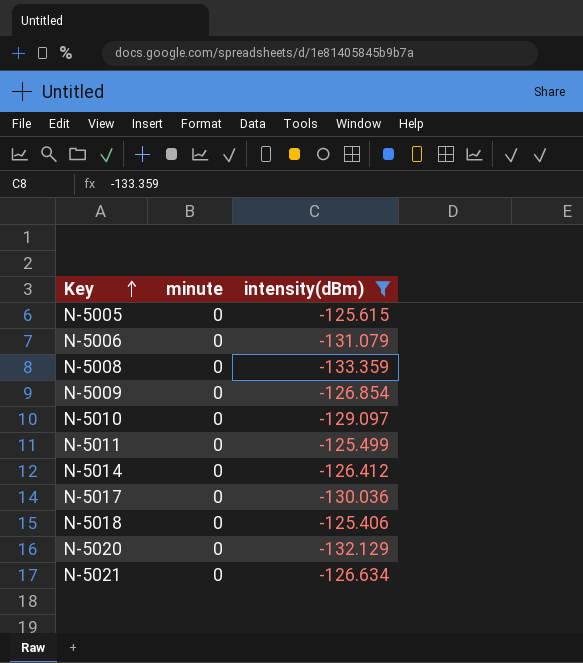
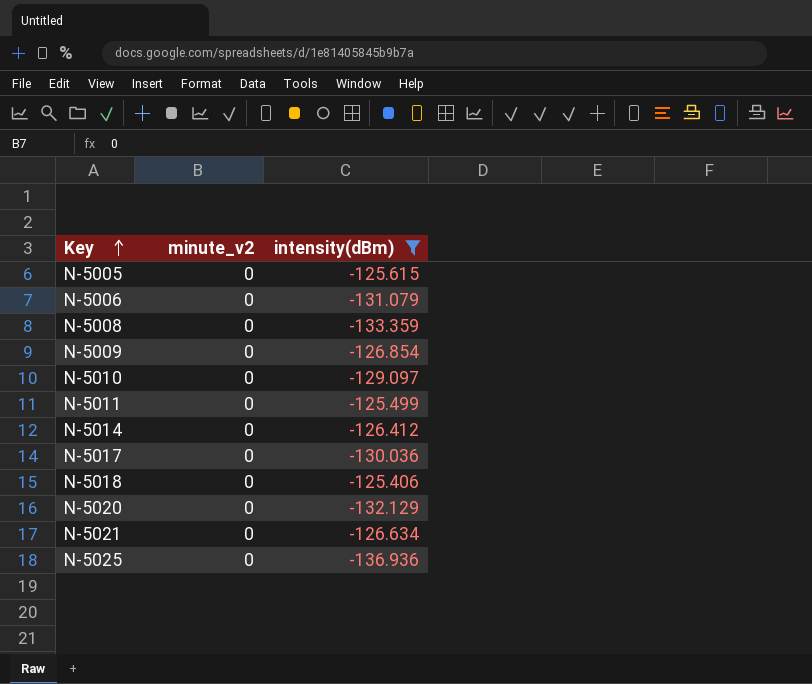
column name: minute -> minute_v2
row N-5025: none -> 0 | -136.936

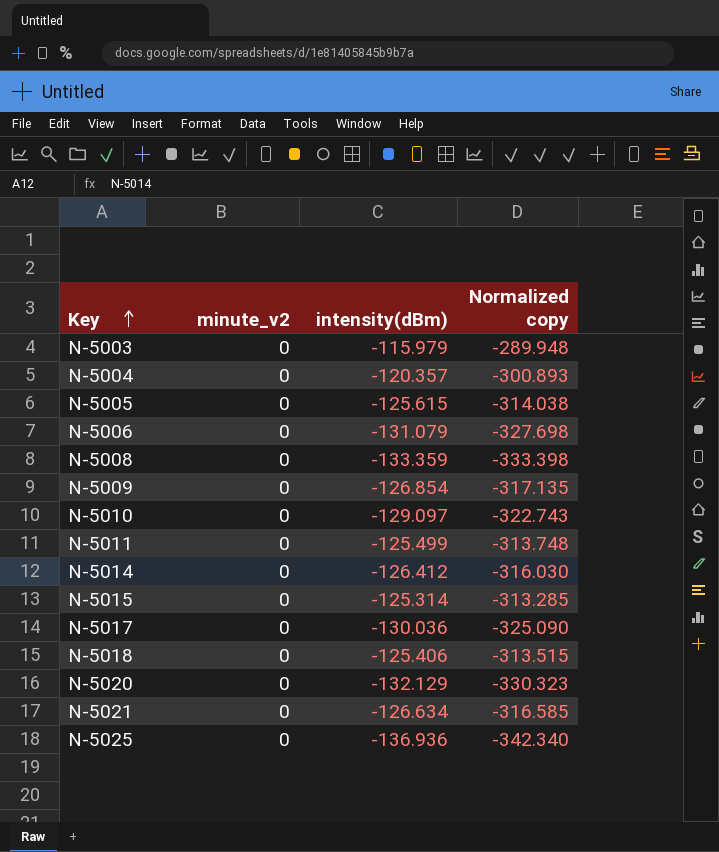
filter: intensity(dBm) <= -125.406 -> none
column Normalized copy | formula: none -> [intensity(dBm)] * 2.5

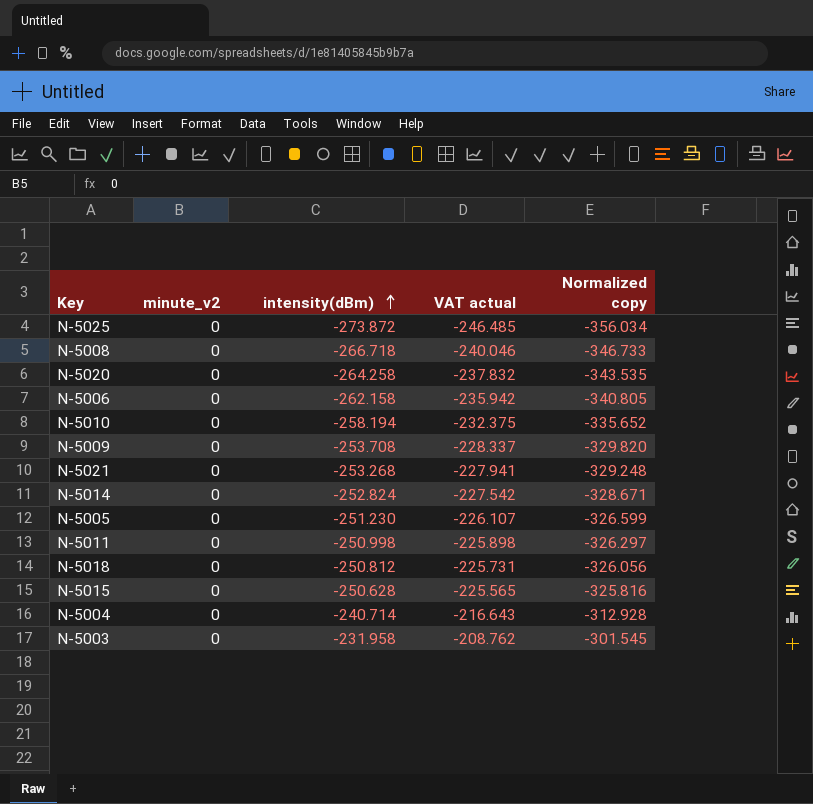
row order: Key ascending -> intensity(dBm) ascending
column VAT actual | formula: none -> [intensity(dBm)] * 0.9
column Normalized copy | formula: [intensity(dBm)] * 2.5 -> [intensity(dBm)] * 1.3
row N-5017: 0 | -130.036 | -325.090 -> none
N-5025 | intensity(dBm): -136.936 -> -273.872
N-5008 | intensity(dBm): -133.359 -> -266.718
N-5020 | intensity(dBm): -132.129 -> -264.258
N-5006 | intensity(dBm): -131.079 -> -262.158
N-5010 | intensity(dBm): -129.097 -> -258.194
N-5009 | intensity(dBm): -126.854 -> -253.708
N-5021 | intensity(dBm): -126.634 -> -253.268
N-5014 | intensity(dBm): -126.412 -> -252.824
N-5005 | intensity(dBm): -125.615 -> -251.230
N-5011 | intensity(dBm): -125.499 -> -250.998
N-5018 | intensity(dBm): -125.406 -> -250.812
N-5015 | intensity(dBm): -125.314 -> -250.628
N-5004 | intensity(dBm): -120.357 -> -240.714
N-5003 | intensity(dBm): -115.979 -> -231.958

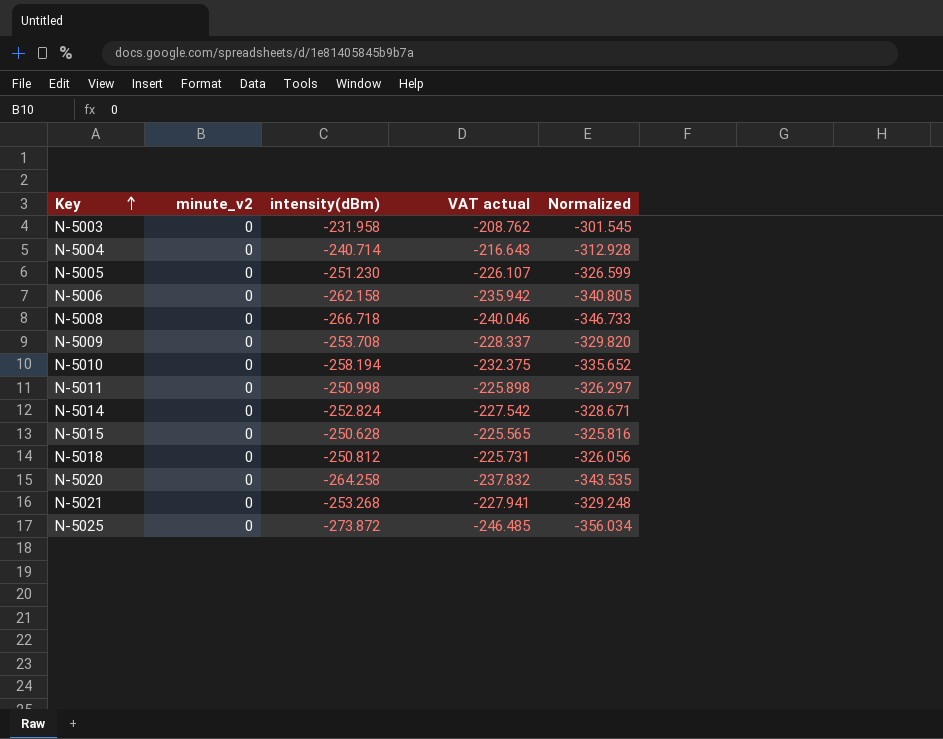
row order: intensity(dBm) ascending -> Key ascending
column name: Normalized copy -> Normalized

